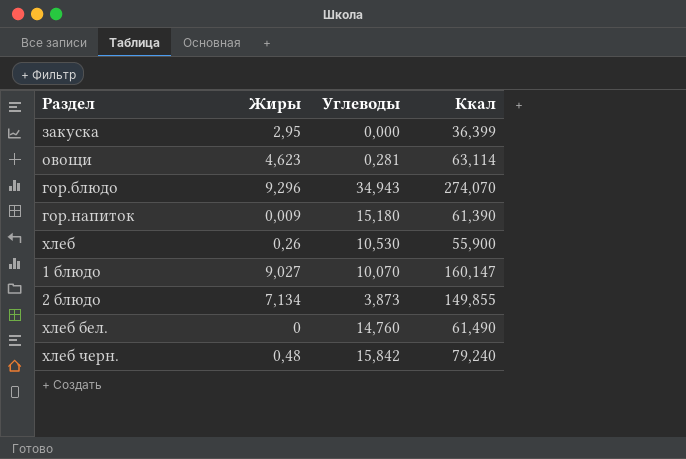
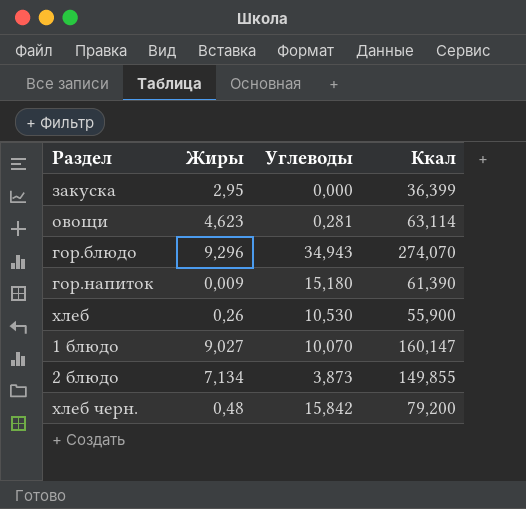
row хлеб бел.: 0 | 14,760 | 61,490 -> none
хлеб черн. | Ккал: 79,240 -> 79,200

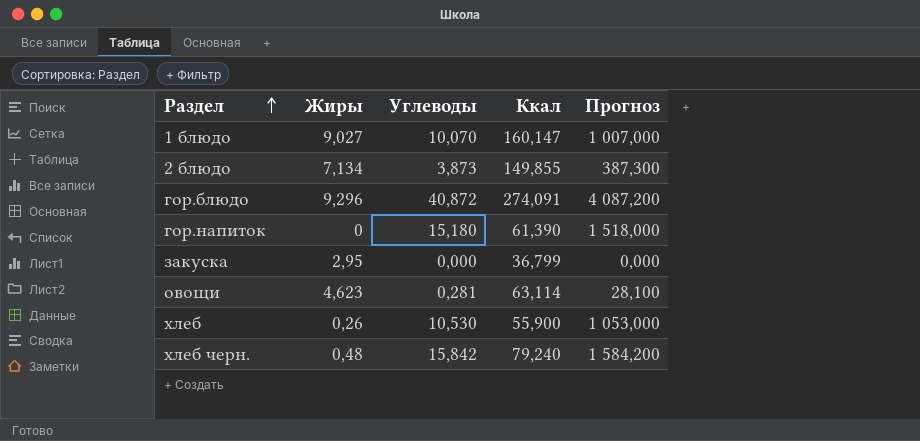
row order: none -> Раздел ascending
column Прогноз | formula: none -> [Углеводы] * 100
гор.блюдо | Углеводы: 34,943 -> 40,872
гор.блюдо | Ккал: 274,070 -> 274,091
гор.напиток | Жиры: 0,009 -> 0
закуска | Ккал: 36,399 -> 36,799
хлеб черн. | Ккал: 79,200 -> 79,240

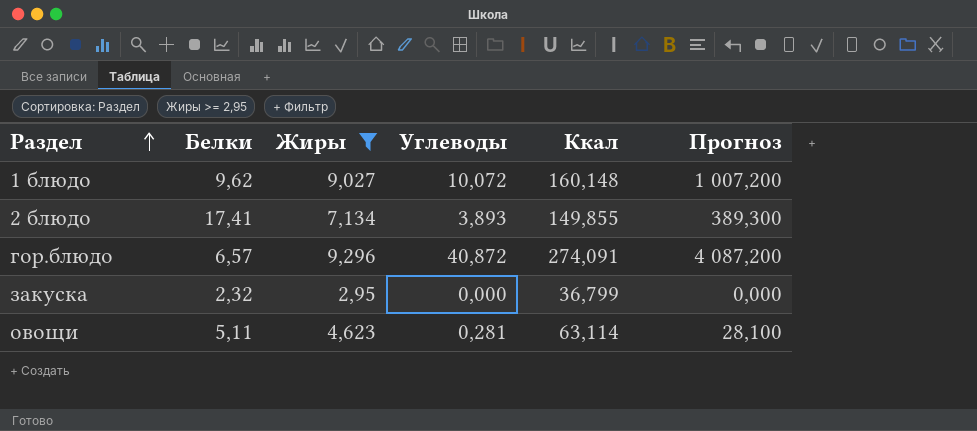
filter: none -> Жиры >= 2,95
column Белки | position: none -> 2
1 блюдо | Углеводы: 10,070 -> 10,072
1 блюдо | Ккал: 160,147 -> 160,148
1 блюдо | Прогноз: 1 007,000 -> 1 007,200
2 блюдо | Углеводы: 3,873 -> 3,893
2 блюдо | Прогноз: 387,300 -> 389,300

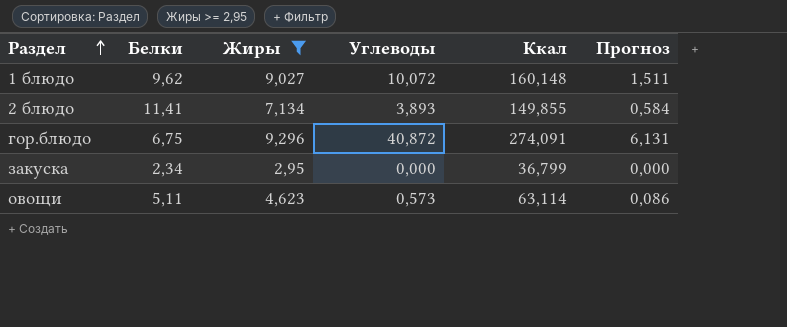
column Прогноз | formula: [Углеводы] * 100 -> [Углеводы] * 0,15
2 блюдо | Белки: 17,41 -> 11,41
гор.блюдо | Белки: 6,57 -> 6,75
закуска | Белки: 2,32 -> 2,34
овощи | Углеводы: 0,281 -> 0,573

